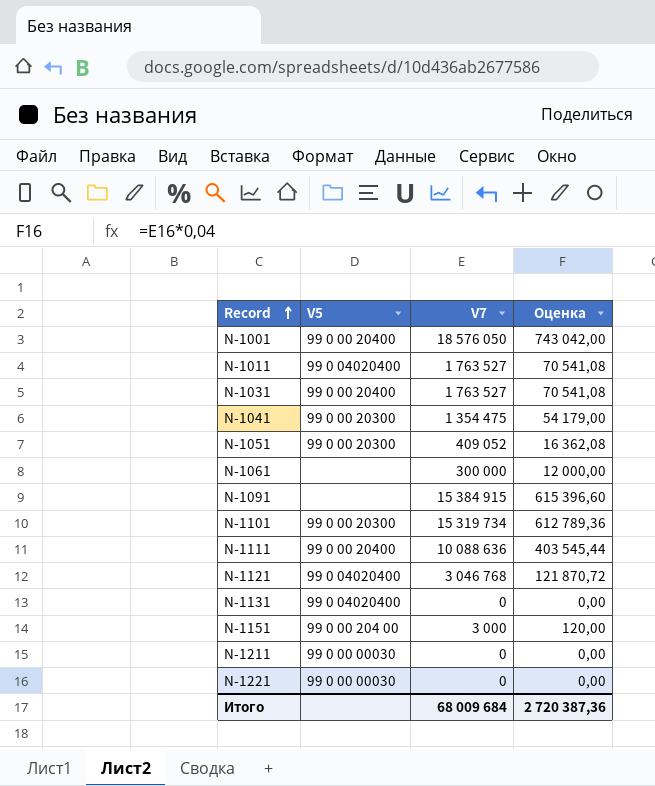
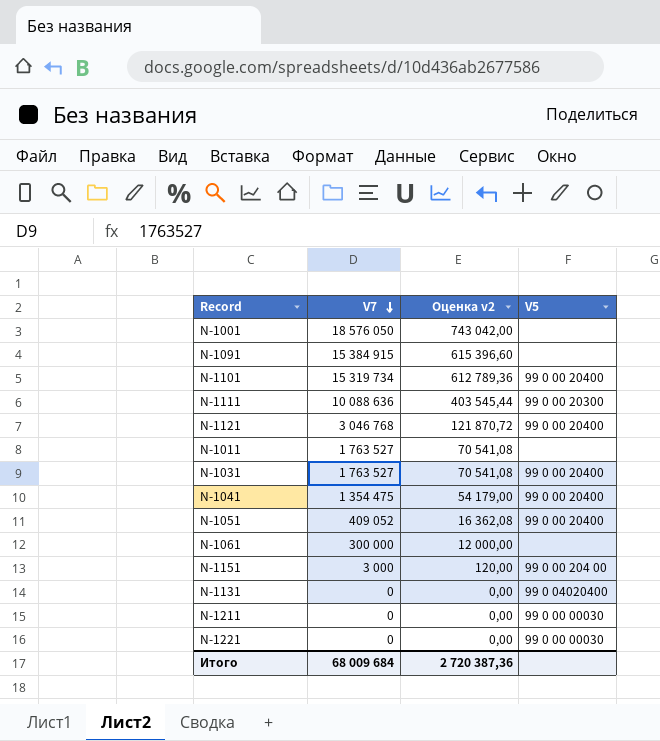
row order: Record ascending -> V7 descending
column name: Оценка -> Оценка v2
column V5 | position: 2 -> 4
N-1001 | V5: 99 0 00 20400 -> none
N-1101 | V5: 99 0 00 20300 -> 99 0 00 20400
N-1111 | V5: 99 0 00 20400 -> 99 0 00 20300
N-1121 | V5: 99 0 04020400 -> 99 0 00 20400
N-1011 | V5: 99 0 04020400 -> none
N-1041 | V5: 99 0 00 20300 -> 99 0 00 20400
N-1051 | V5: 99 0 00 20300 -> 99 0 00 20400

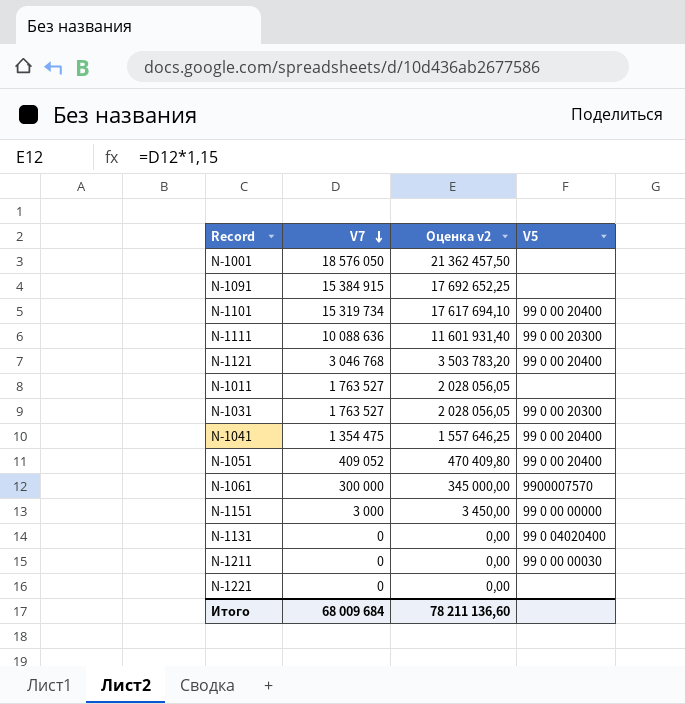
column Оценка v2 | formula: [V7] * 0,04 -> [V7] * 1,15
N-1031 | V5: 99 0 00 20400 -> 99 0 00 20300
N-1061 | V5: none -> 9900007570
N-1151 | V5: 99 0 00 204 00 -> 99 0 00 00000
N-1221 | V5: 99 0 00 00030 -> none
Итого | Оценка v2: 2 720 387,36 -> 78 211 136,60

